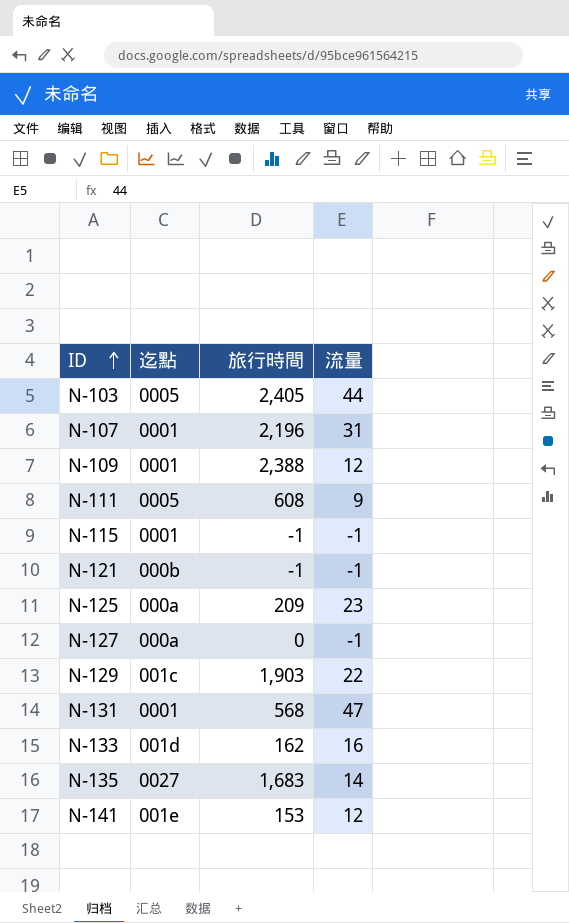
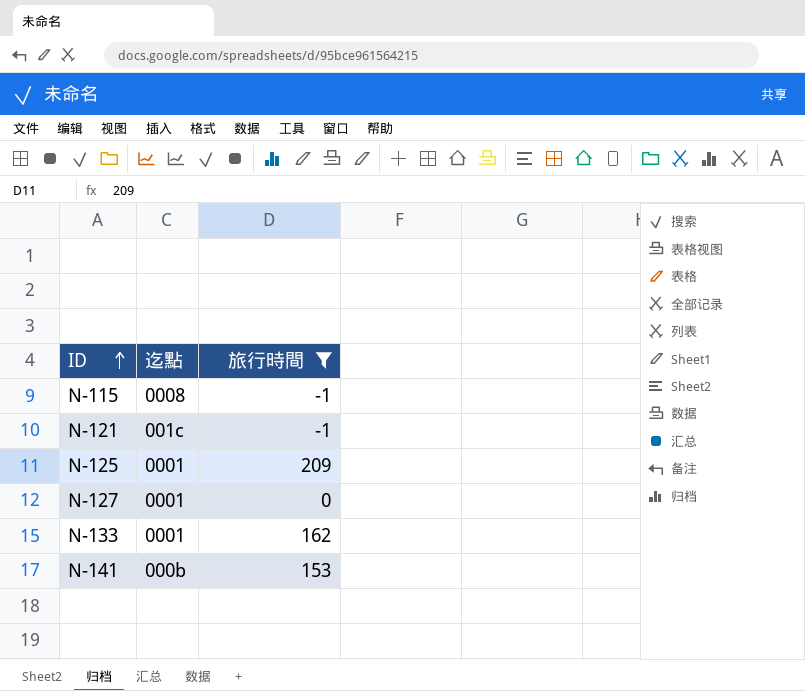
filter: none -> 旅行時間 <= 209
column 流量 | position: 4 -> none
N-115 | 迄點: 0001 -> 0008
N-121 | 迄點: 000b -> 001c
N-125 | 迄點: 000a -> 0001
N-127 | 迄點: 000a -> 0001
N-133 | 迄點: 001d -> 0001
N-141 | 迄點: 001e -> 000b

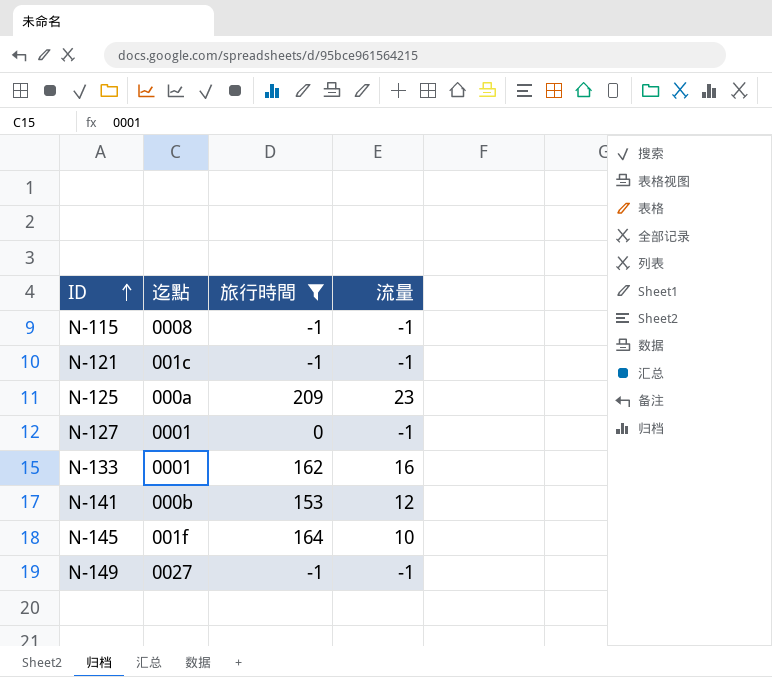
column 流量 | position: none -> 4
N-125 | 迄點: 0001 -> 000a
row N-145: none -> 001f | 164 | 10
row N-149: none -> 0027 | -1 | -1

